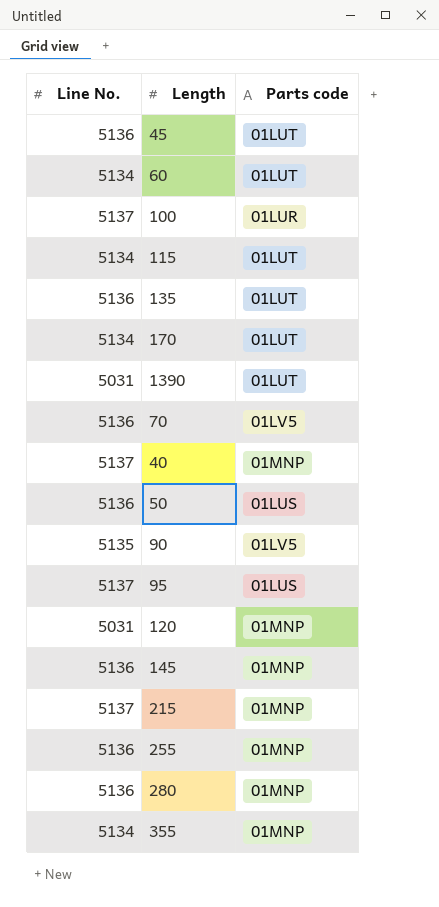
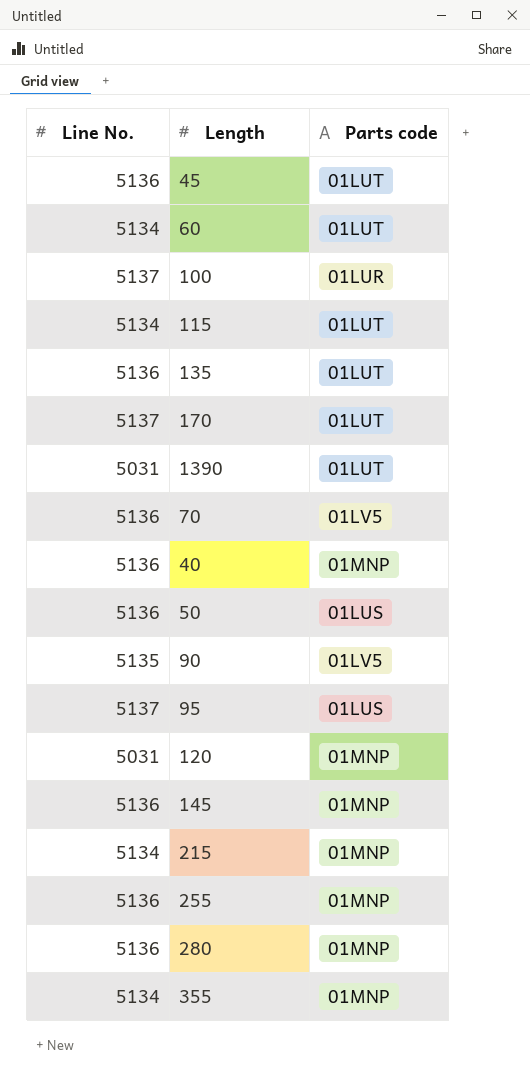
170 | Line No.: 5134 -> 5137
40 | Line No.: 5137 -> 5136
215 | Line No.: 5137 -> 5134

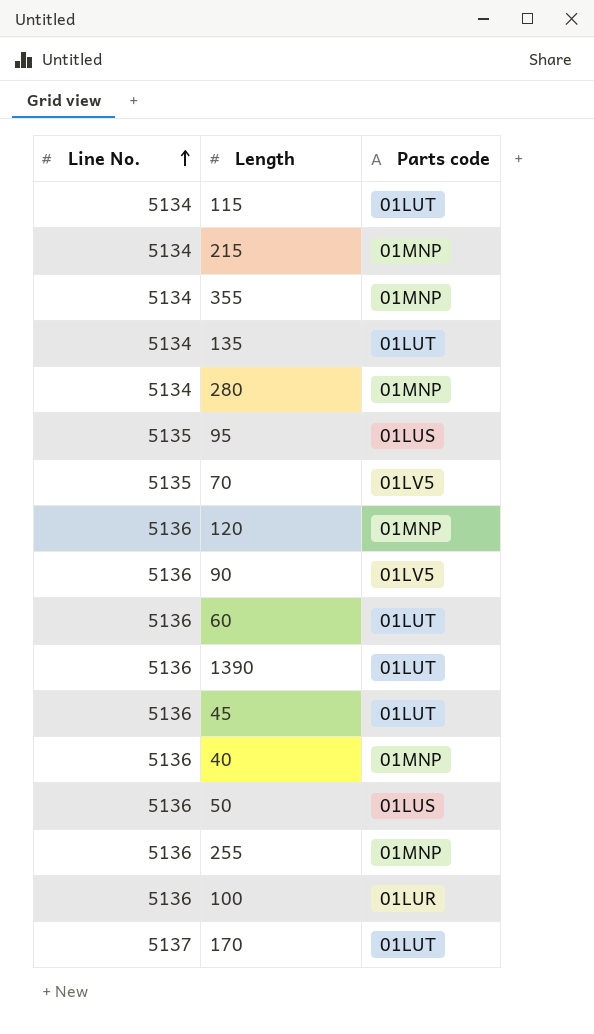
row order: none -> Line No. ascending
row 145: 5136 | 01MNP -> none
135 | Line No.: 5136 -> 5134
280 | Line No.: 5136 -> 5134
95 | Line No.: 5137 -> 5135
70 | Line No.: 5136 -> 5135
120 | Line No.: 5031 -> 5136
90 | Line No.: 5135 -> 5136
60 | Line No.: 5134 -> 5136
1390 | Line No.: 5031 -> 5136
100 | Line No.: 5137 -> 5136

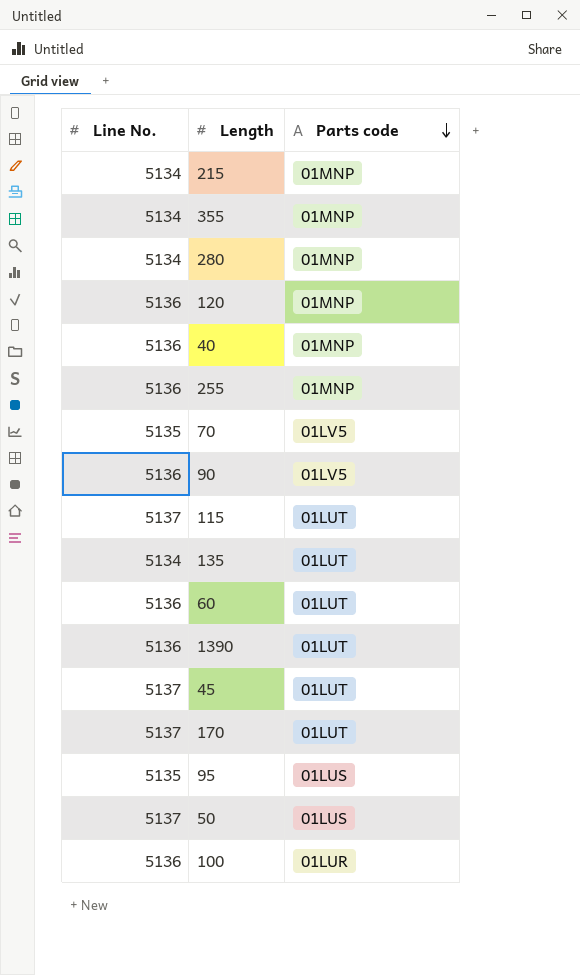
row order: Line No. ascending -> Parts code descending
115 | Line No.: 5134 -> 5137
45 | Line No.: 5136 -> 5137
50 | Line No.: 5136 -> 5137

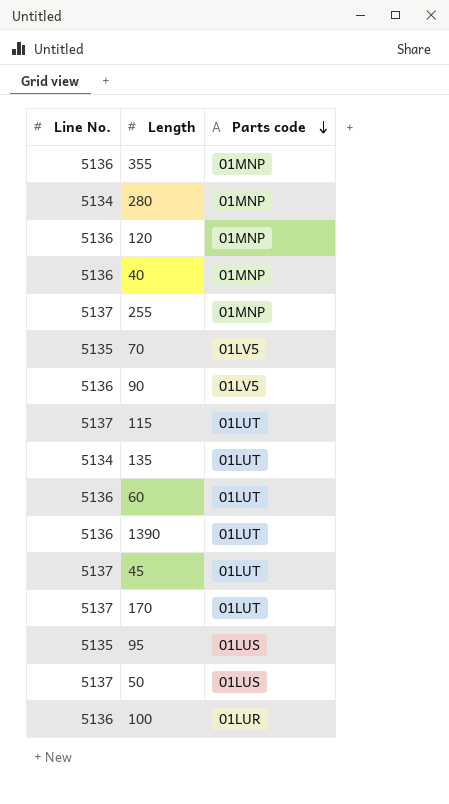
row 215: 5134 | 01MNP -> none
355 | Line No.: 5134 -> 5136
255 | Line No.: 5136 -> 5137

